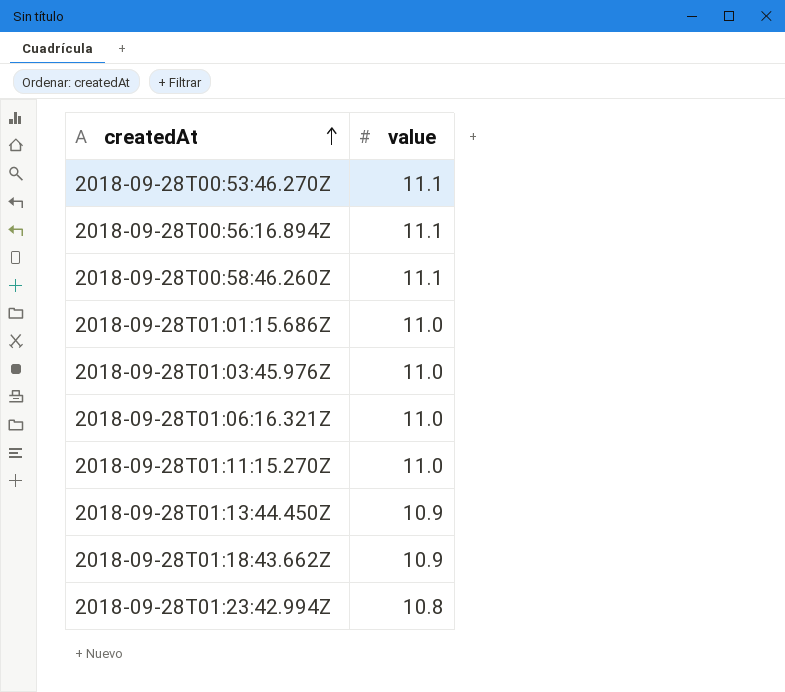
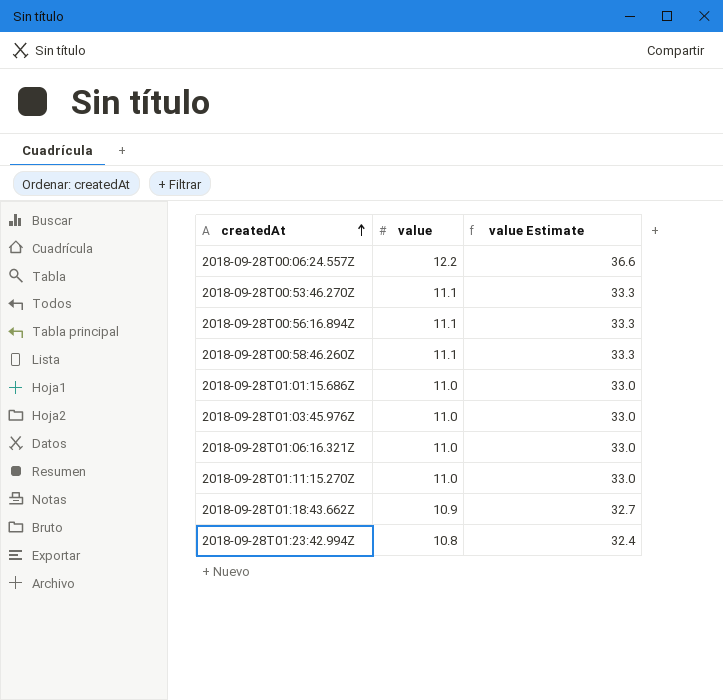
column value Estimate | formula: none -> [value] * 3
row 2018-09-28T01:13:44.450Z: 10.9 -> none
row 2018-09-28T00:06:24.557Z: none -> 12.2 | 36.6

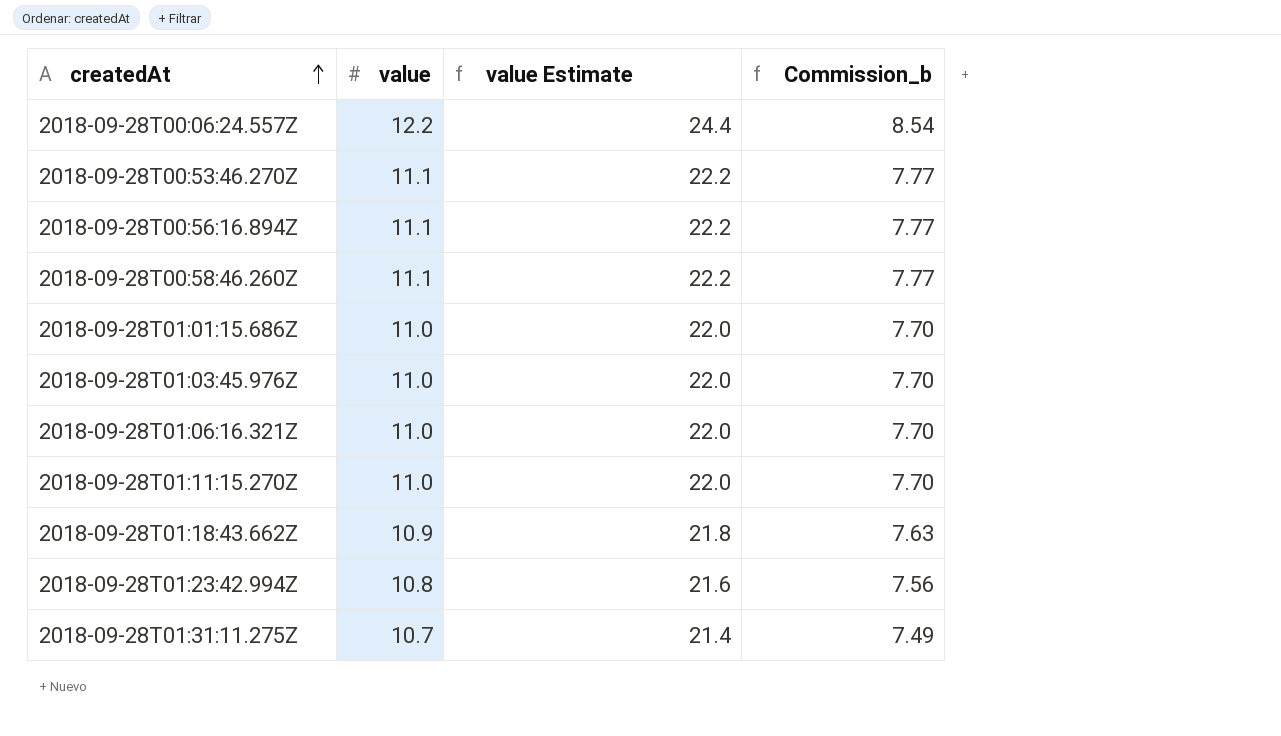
column value Estimate | formula: [value] * 3 -> [value] * 2
column Commission_b | formula: none -> [value] * 0.7
row 2018-09-28T01:31:11.275Z: none -> 10.7 | 21.4 | 7.49

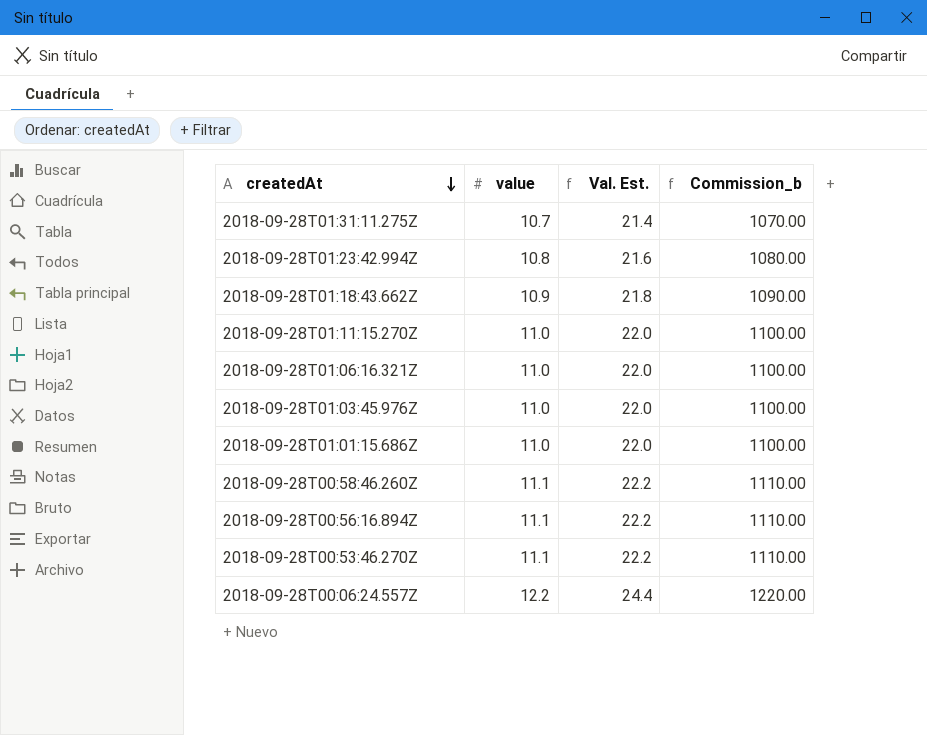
row order: createdAt ascending -> createdAt descending
column name: value Estimate -> Val. Est.
column Commission_b | formula: [value] * 0.7 -> [value] * 100

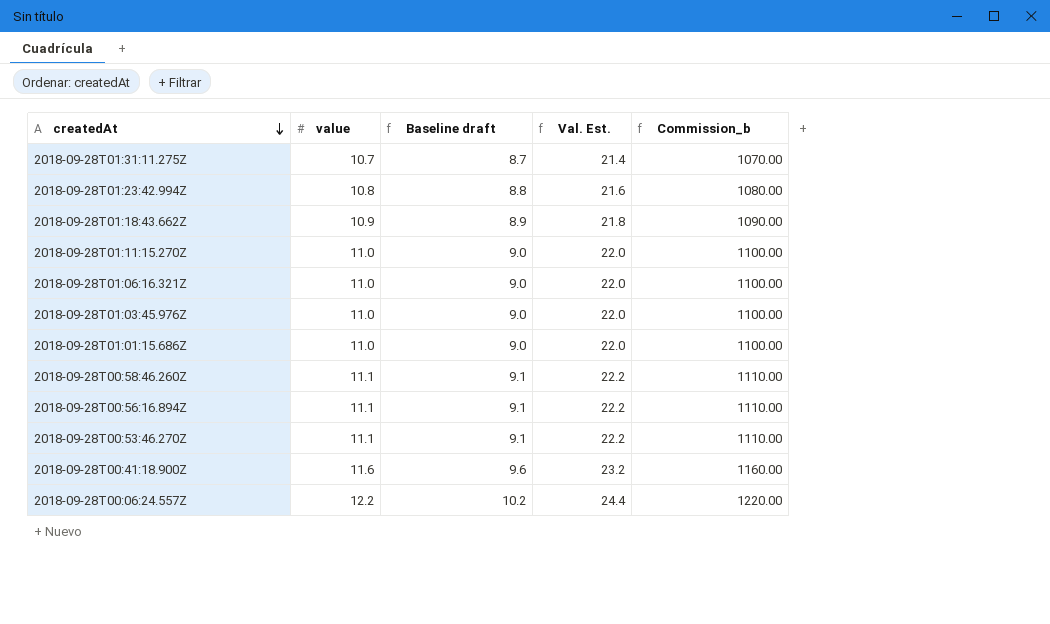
column Baseline draft | formula: none -> [value] - 2
row 2018-09-28T00:41:18.900Z: none -> 11.6 | 9.6 | 23.2 | 1160.00

